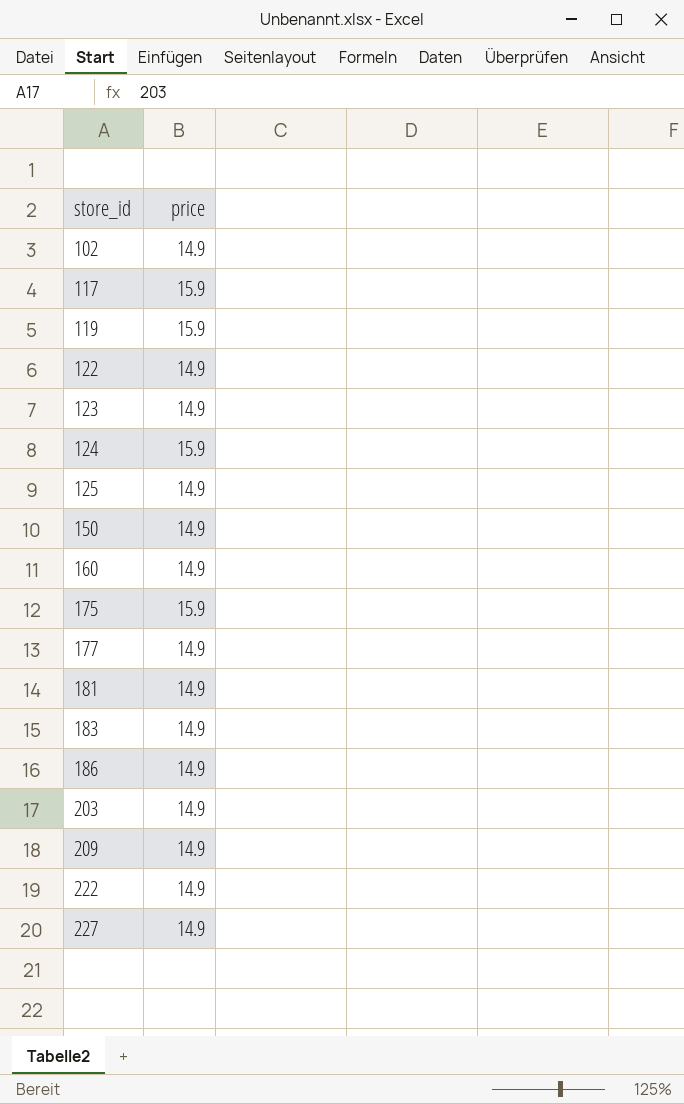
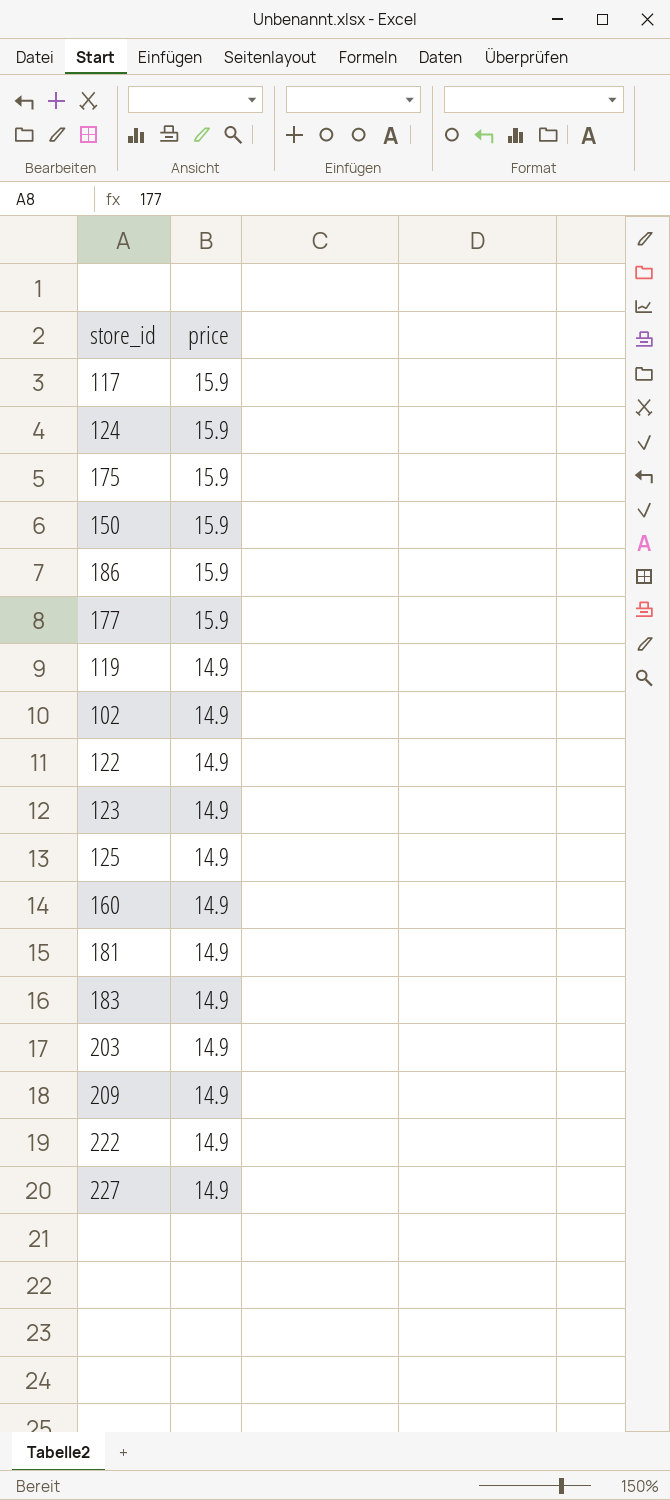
row order: store_id ascending -> price descending
150 | price: 14.9 -> 15.9
186 | price: 14.9 -> 15.9
177 | price: 14.9 -> 15.9
119 | price: 15.9 -> 14.9

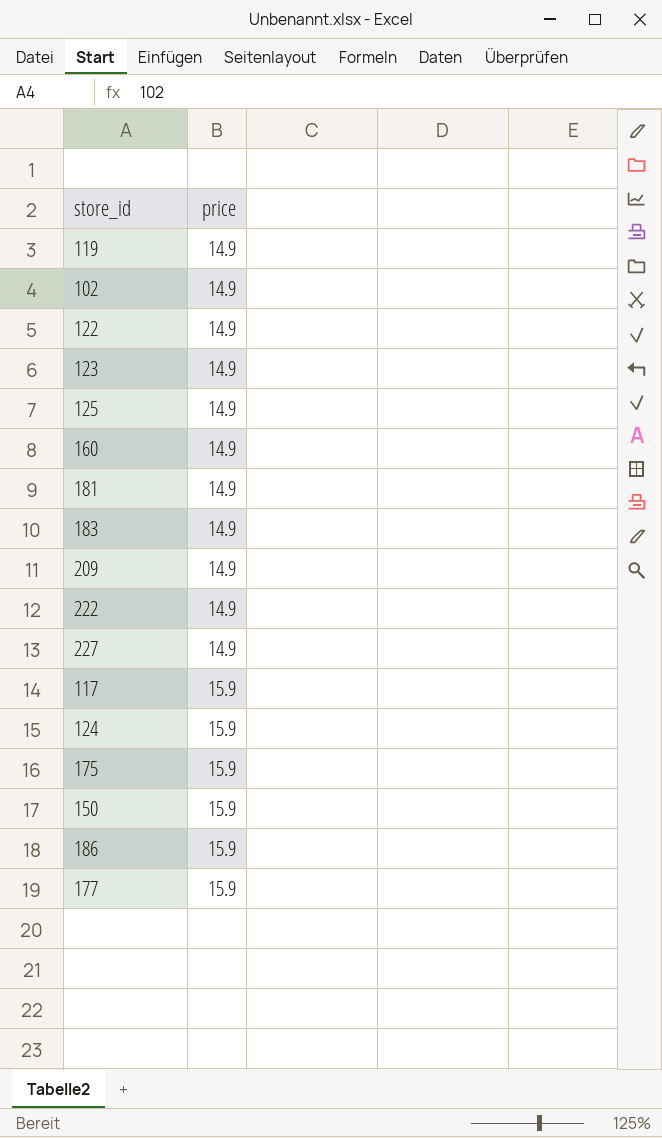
row order: price descending -> price ascending
row 203: 14.9 -> none

